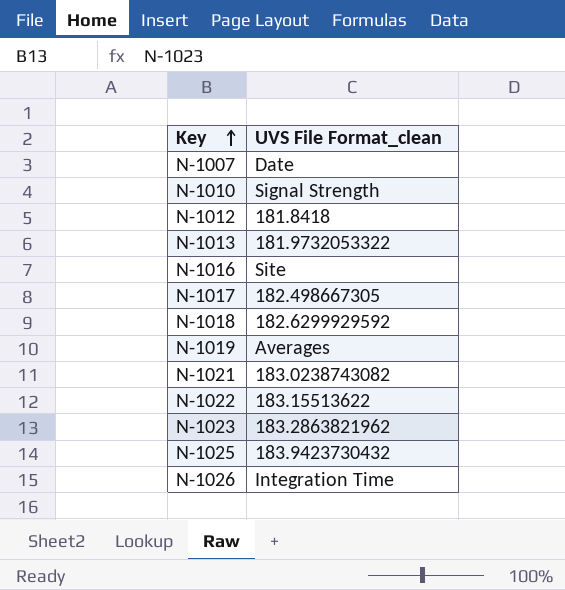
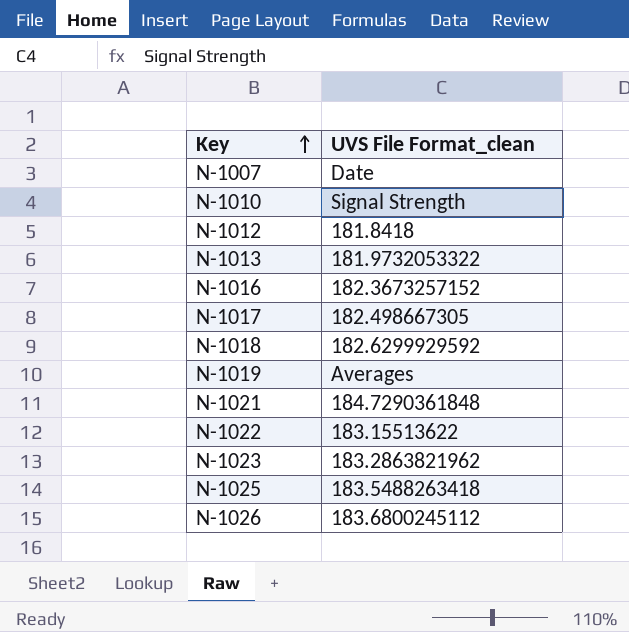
N-1016 | UVS File Format_clean: Site -> 182.3673257152
N-1021 | UVS File Format_clean: 183.0238743082 -> 184.7290361848
N-1025 | UVS File Format_clean: 183.9423730432 -> 183.5488263418
N-1026 | UVS File Format_clean: Integration Time -> 183.6800245112

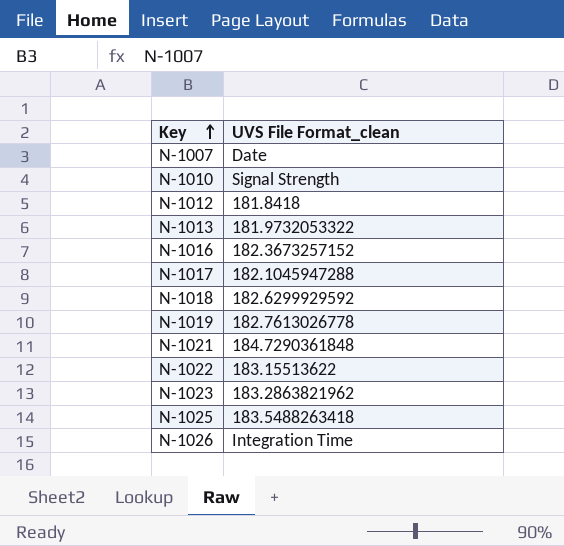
N-1017 | UVS File Format_clean: 182.498667305 -> 182.1045947288
N-1019 | UVS File Format_clean: Averages -> 182.7613026778
N-1026 | UVS File Format_clean: 183.6800245112 -> Integration Time

